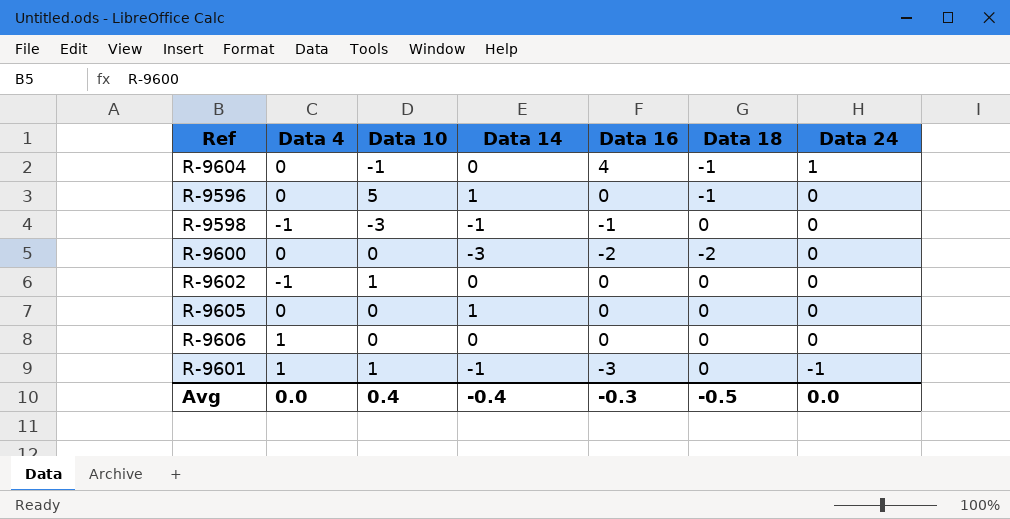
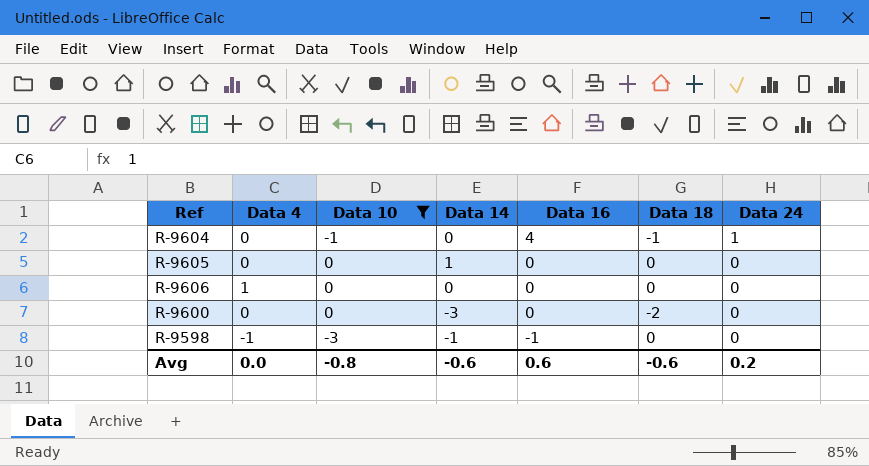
filter: none -> Data 10 <= 0
row order: Data 24 descending -> Data 16 descending
R-9600 | Data 16: -2 -> 0
Avg | Data 10: 0.4 -> -0.8
Avg | Data 14: -0.4 -> -0.6
Avg | Data 16: -0.3 -> 0.6
Avg | Data 18: -0.5 -> -0.6
Avg | Data 24: 0.0 -> 0.2

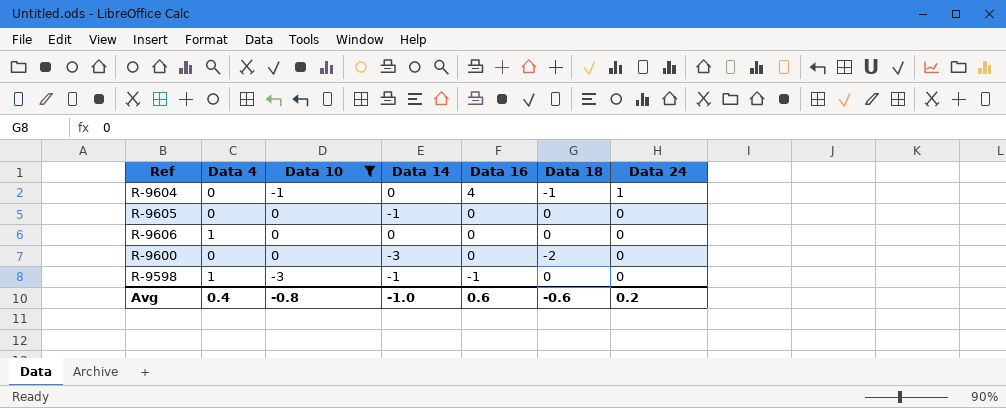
R-9605 | Data 14: 1 -> -1
R-9598 | Data 4: -1 -> 1
Avg | Data 4: 0.0 -> 0.4
Avg | Data 14: -0.6 -> -1.0

